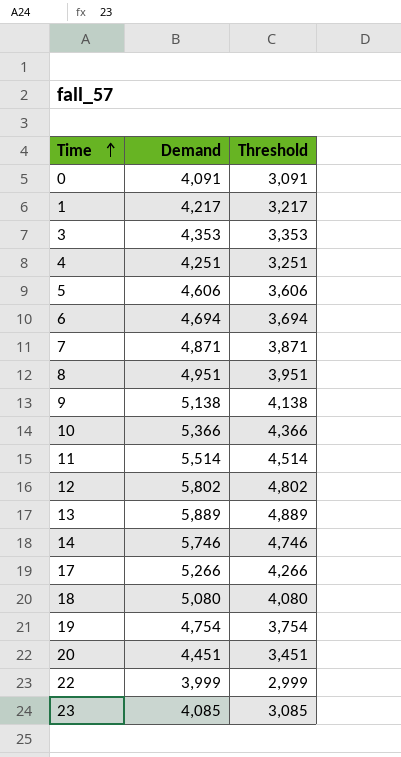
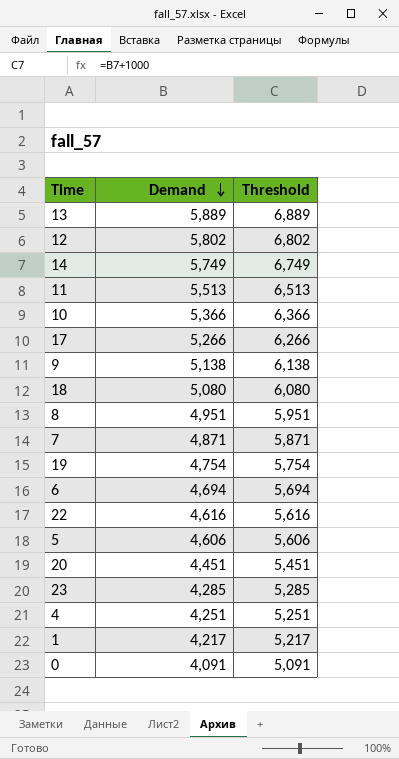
row order: Time ascending -> Demand descending
column Threshold | formula: [Demand] - 1000 -> [Demand] + 1000
row 3: 4,353 | 3,353 -> none
14 | Demand: 5,746 -> 5,749
11 | Demand: 5,514 -> 5,513
22 | Demand: 3,999 -> 4,616
23 | Demand: 4,085 -> 4,285

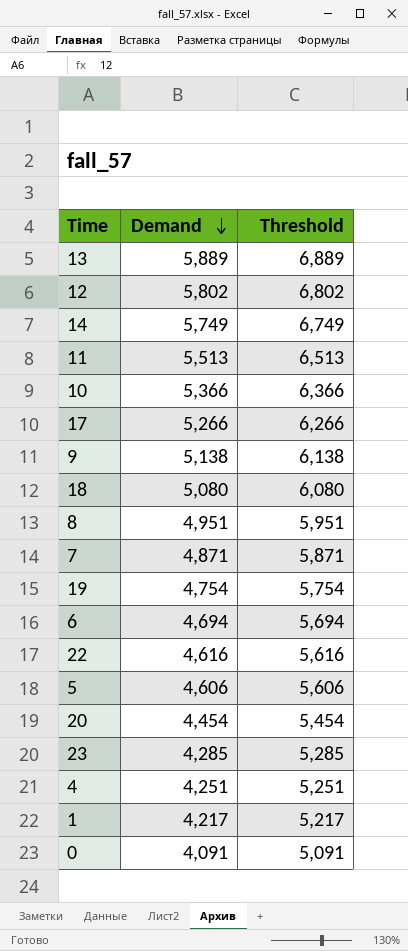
20 | Demand: 4,451 -> 4,454
20 | Threshold: 5,451 -> 5,454

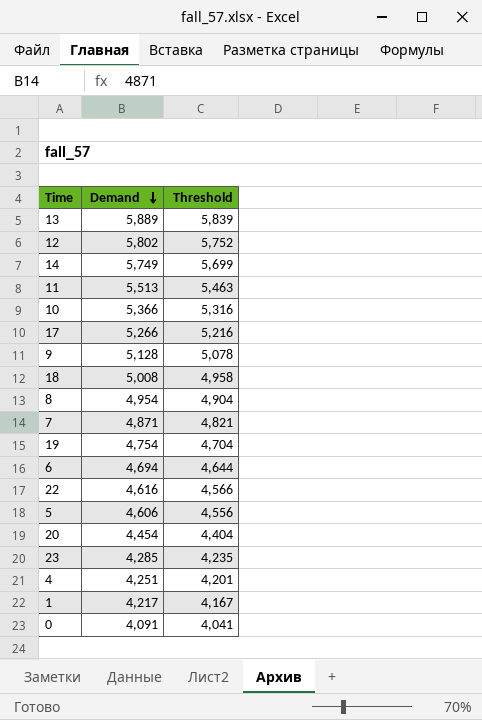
column Threshold | formula: [Demand] + 1000 -> [Demand] - 50
9 | Demand: 5,138 -> 5,128
18 | Demand: 5,080 -> 5,008
8 | Demand: 4,951 -> 4,954

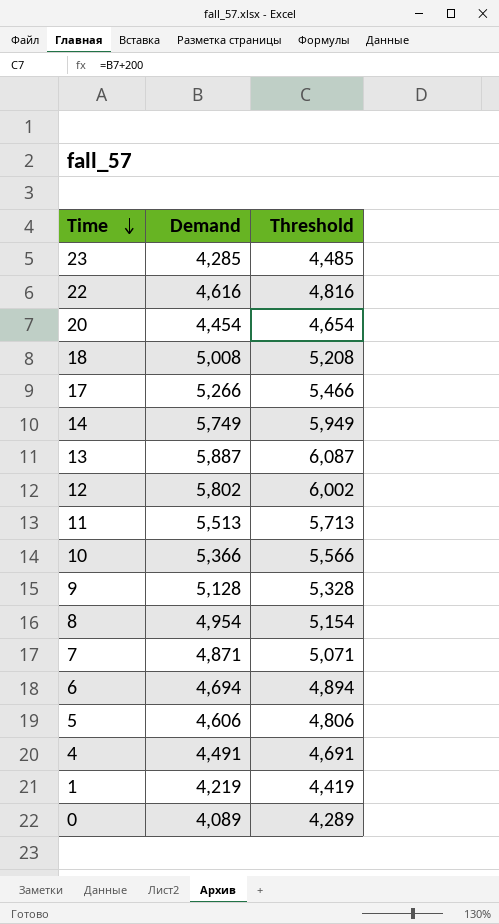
row order: Demand descending -> Time descending
column Threshold | formula: [Demand] - 50 -> [Demand] + 200
row 19: 4,754 | 4,704 -> none
13 | Demand: 5,889 -> 5,887
4 | Demand: 4,251 -> 4,491
1 | Demand: 4,217 -> 4,219
0 | Demand: 4,091 -> 4,089

